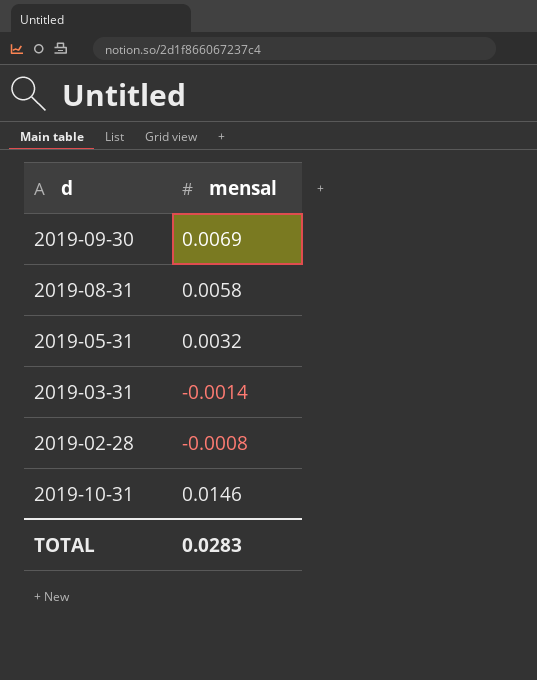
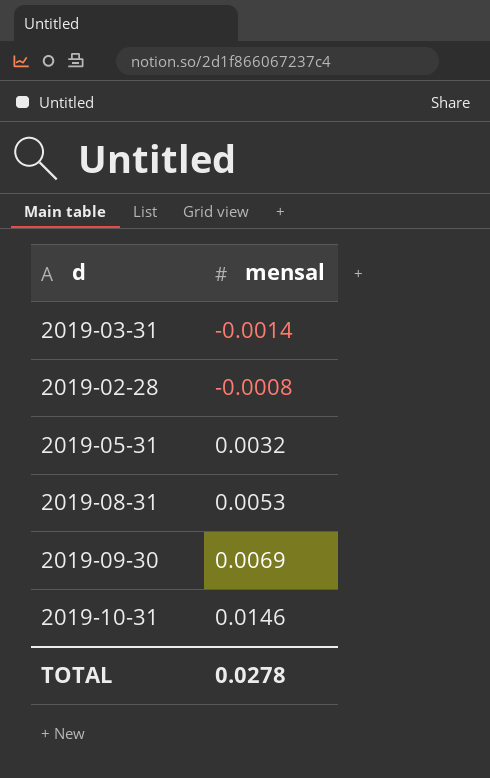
row order: none -> mensal ascending
2019-08-31 | mensal: 0.0058 -> 0.0053
TOTAL | mensal: 0.0283 -> 0.0278

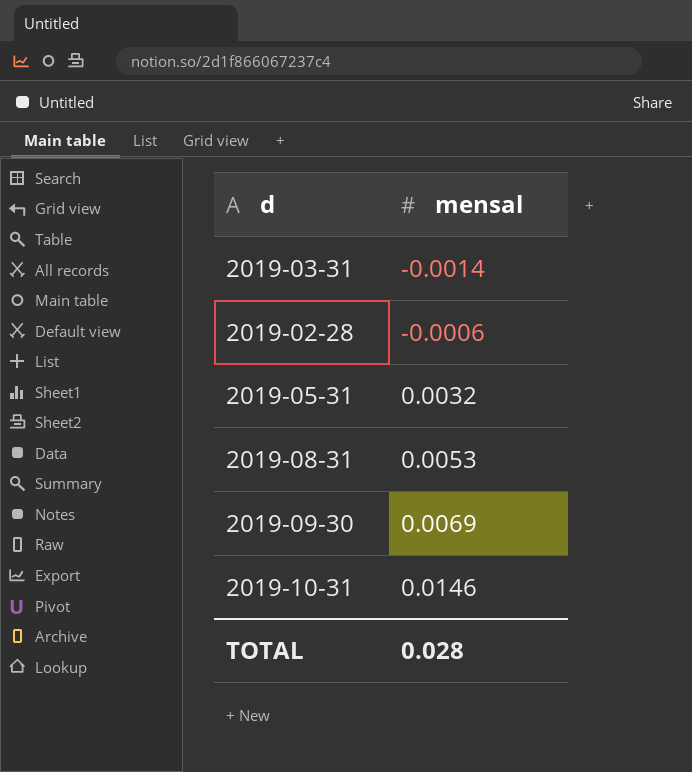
2019-02-28 | mensal: -0.0008 -> -0.0006
TOTAL | mensal: 0.0278 -> 0.028

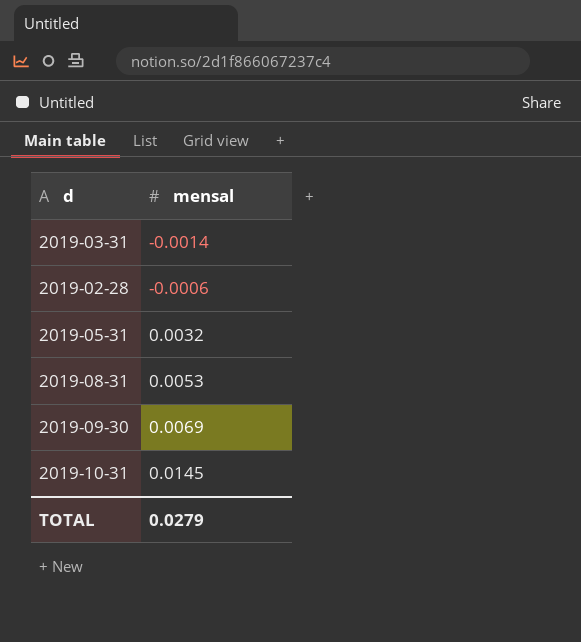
2019-10-31 | mensal: 0.0146 -> 0.0145
TOTAL | mensal: 0.028 -> 0.0279

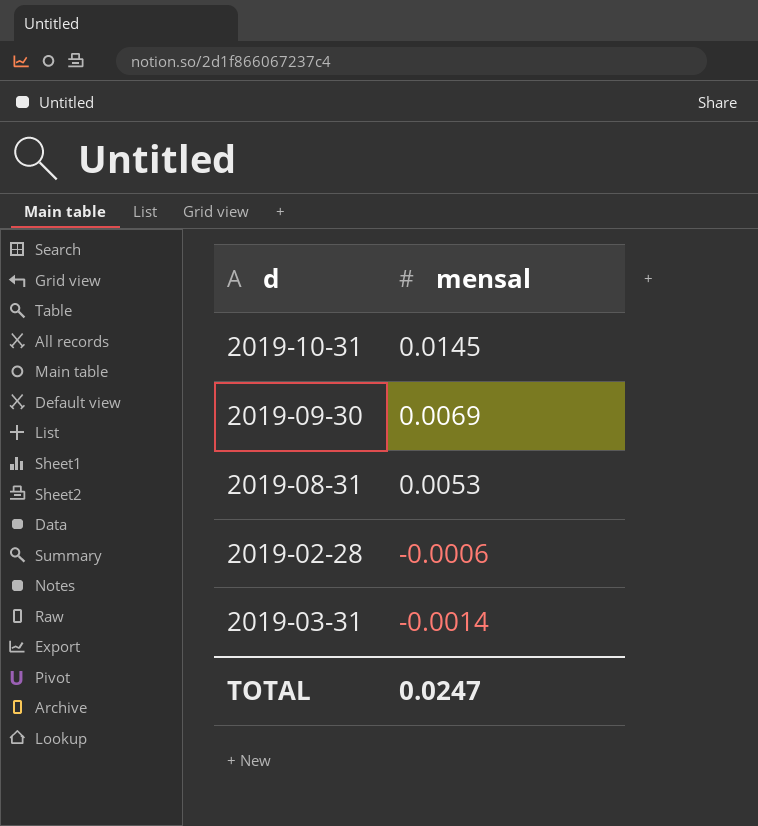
row order: mensal ascending -> mensal descending
row 2019-05-31: 0.0032 -> none
TOTAL | mensal: 0.0279 -> 0.0247

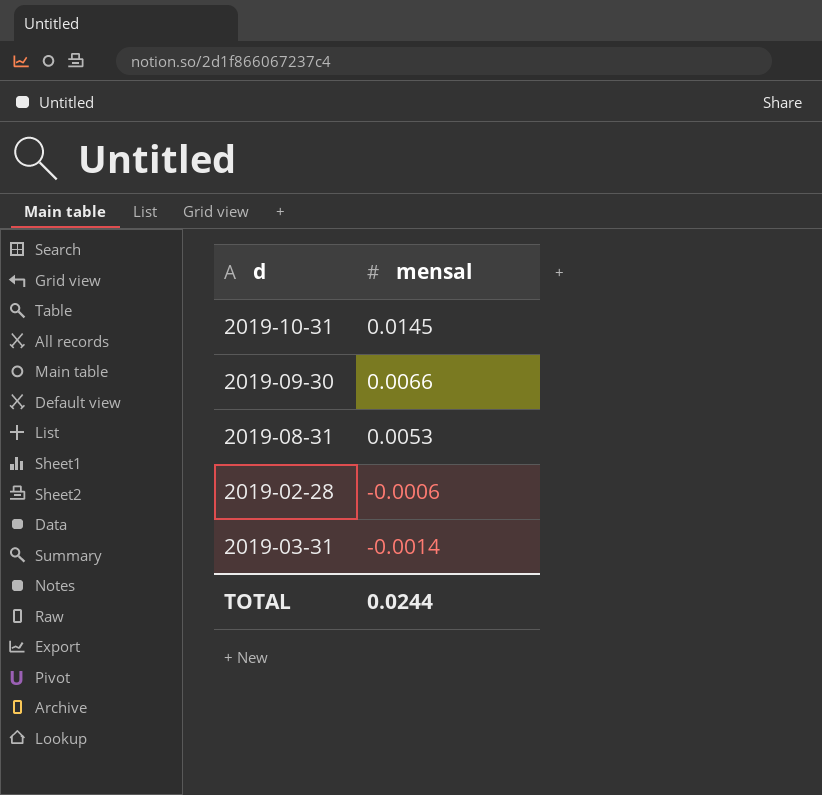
2019-09-30 | mensal: 0.0069 -> 0.0066
TOTAL | mensal: 0.0247 -> 0.0244

